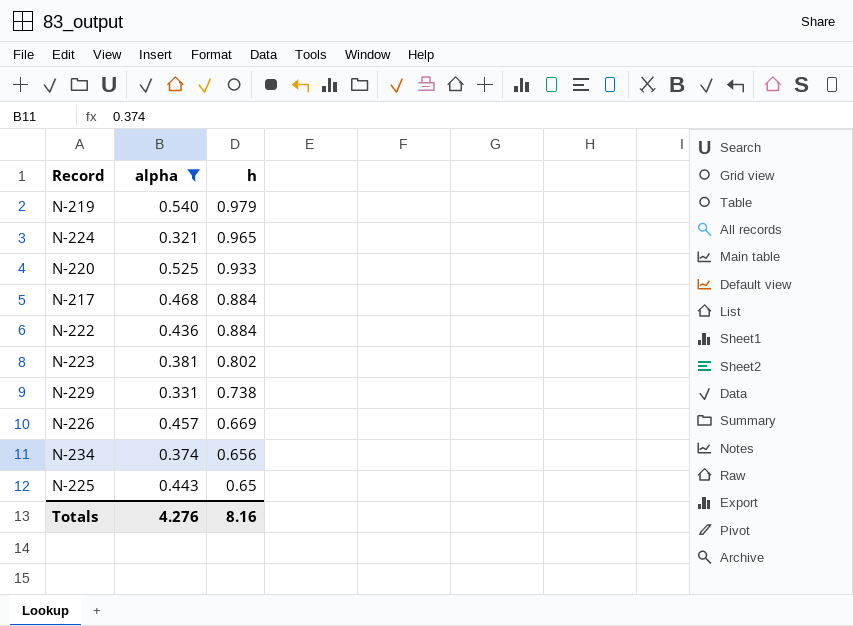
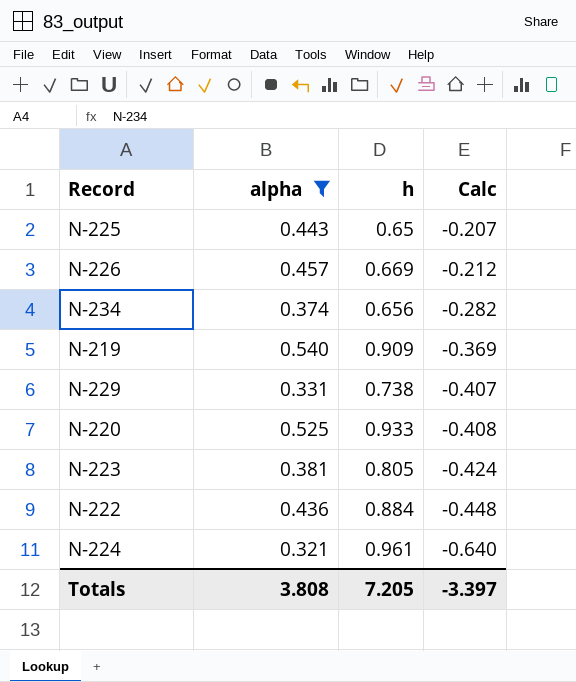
row order: h descending -> Calc descending
column Calc | formula: none -> [alpha] - [h]
row N-217: 0.468 | 0.884 -> none
N-219 | h: 0.979 -> 0.909
N-223 | h: 0.802 -> 0.805
N-224 | h: 0.965 -> 0.961
Totals | alpha: 4.276 -> 3.808
Totals | h: 8.16 -> 7.205

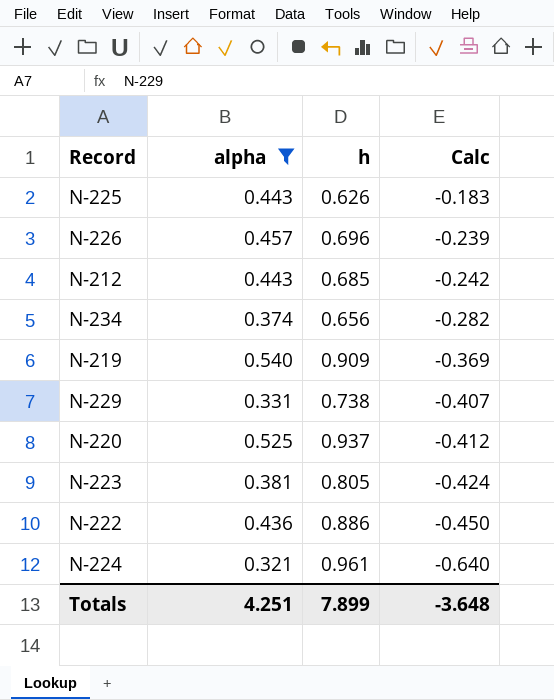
N-225 | h: 0.65 -> 0.626
N-225 | Calc: -0.207 -> -0.183
N-226 | h: 0.669 -> 0.696
N-226 | Calc: -0.212 -> -0.239
row N-212: none -> 0.443 | 0.685 | -0.242
N-220 | h: 0.933 -> 0.937
N-220 | Calc: -0.408 -> -0.412
N-222 | h: 0.884 -> 0.886
N-222 | Calc: -0.448 -> -0.450
Totals | alpha: 3.808 -> 4.251
Totals | h: 7.205 -> 7.899
Totals | Calc: -3.397 -> -3.648

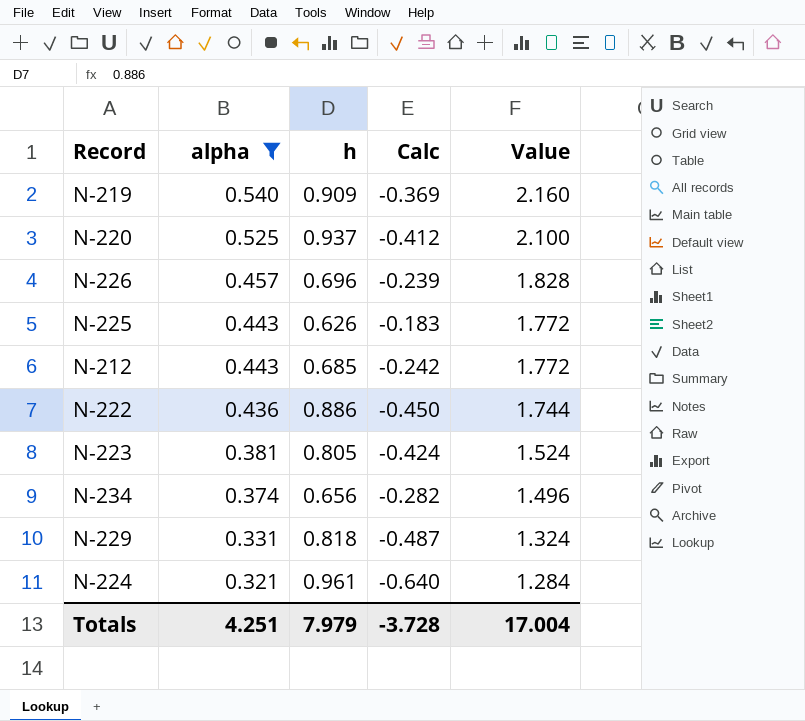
row order: Calc descending -> alpha descending
column Value | formula: none -> [alpha] * 4
N-229 | h: 0.738 -> 0.818
N-229 | Calc: -0.407 -> -0.487
Totals | h: 7.899 -> 7.979
Totals | Calc: -3.648 -> -3.728

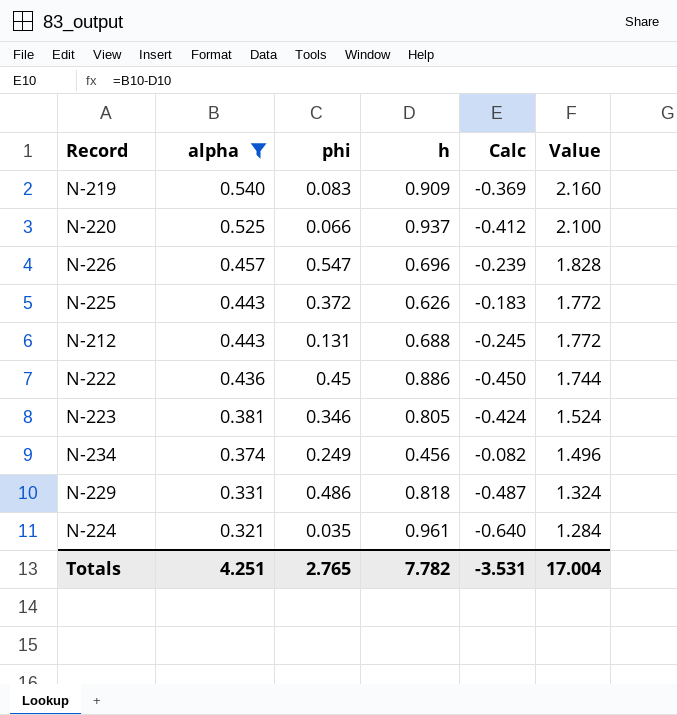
column phi | position: none -> 3
N-212 | h: 0.685 -> 0.688
N-212 | Calc: -0.242 -> -0.245
N-234 | h: 0.656 -> 0.456
N-234 | Calc: -0.282 -> -0.082
Totals | h: 7.979 -> 7.782
Totals | Calc: -3.728 -> -3.531

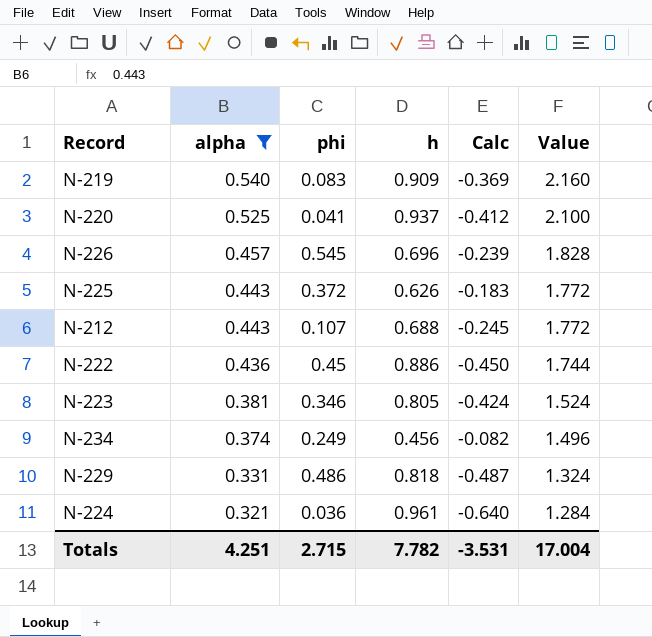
N-220 | phi: 0.066 -> 0.041
N-226 | phi: 0.547 -> 0.545
N-212 | phi: 0.131 -> 0.107
N-224 | phi: 0.035 -> 0.036
Totals | phi: 2.765 -> 2.715

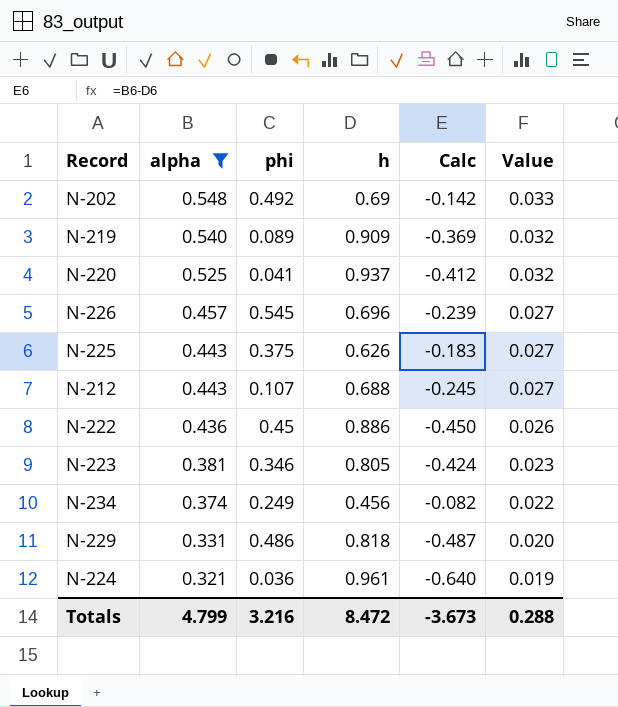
column Value | formula: [alpha] * 4 -> [alpha] * 0.06
row N-202: none -> 0.548 | 0.492 | 0.69 | -0.142 | 0.033
N-219 | phi: 0.083 -> 0.089
N-225 | phi: 0.372 -> 0.375
Totals | alpha: 4.251 -> 4.799
Totals | phi: 2.715 -> 3.216
Totals | h: 7.782 -> 8.472
Totals | Calc: -3.531 -> -3.673
Totals | Value: 17.004 -> 0.288

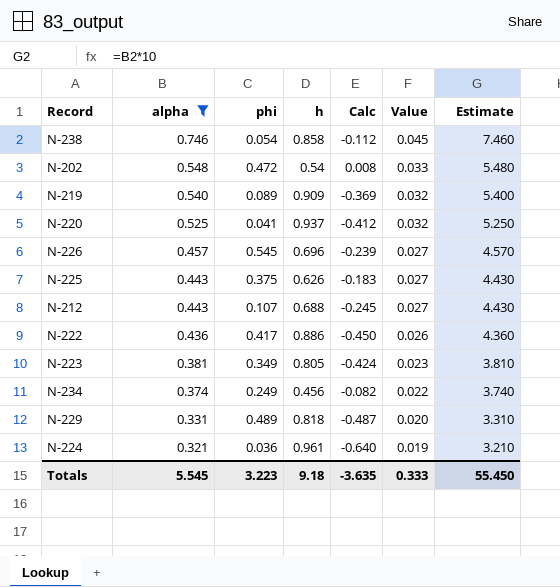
column Estimate | formula: none -> [alpha] * 10
row N-238: none -> 0.746 | 0.054 | 0.858 | -0.112 | 0.045 | 7.460
N-202 | phi: 0.492 -> 0.472
N-202 | h: 0.69 -> 0.54
N-202 | Calc: -0.142 -> 0.008
N-222 | phi: 0.45 -> 0.417
N-223 | phi: 0.346 -> 0.349
N-229 | phi: 0.486 -> 0.489
Totals | alpha: 4.799 -> 5.545
Totals | phi: 3.216 -> 3.223
Totals | h: 8.472 -> 9.18
Totals | Calc: -3.673 -> -3.635
Totals | Value: 0.288 -> 0.333

